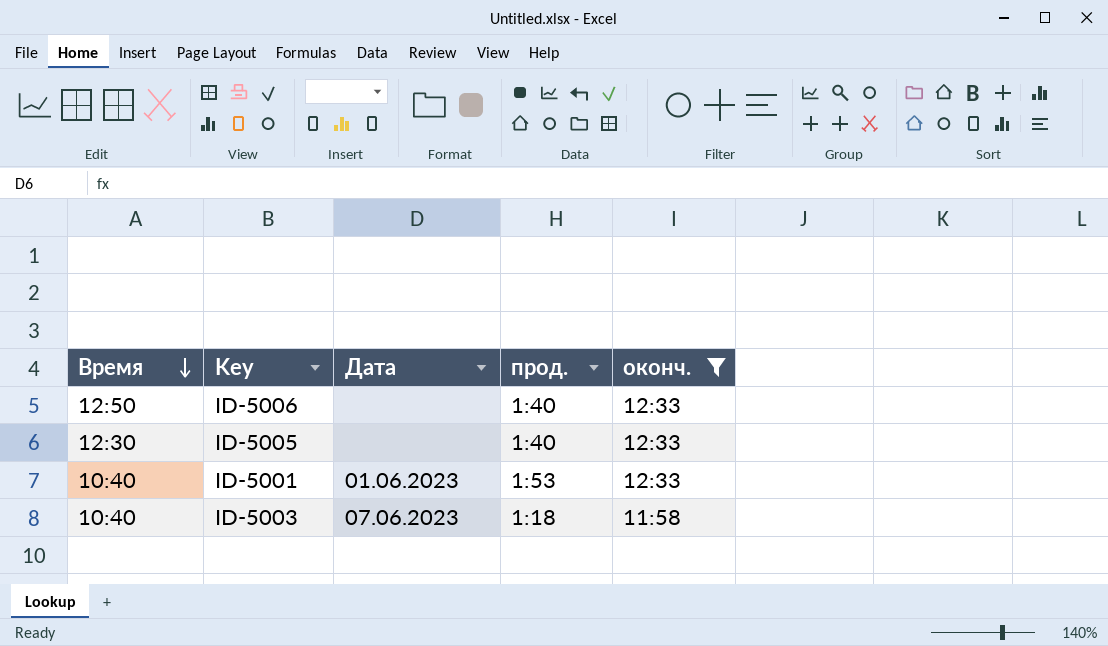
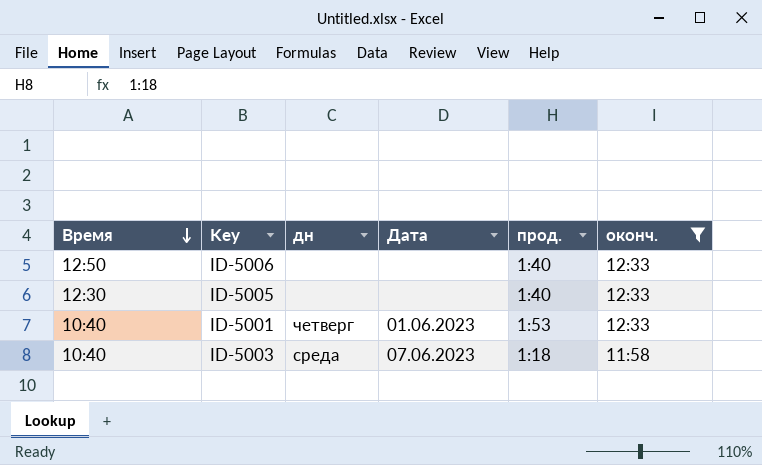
column дн | position: none -> 3

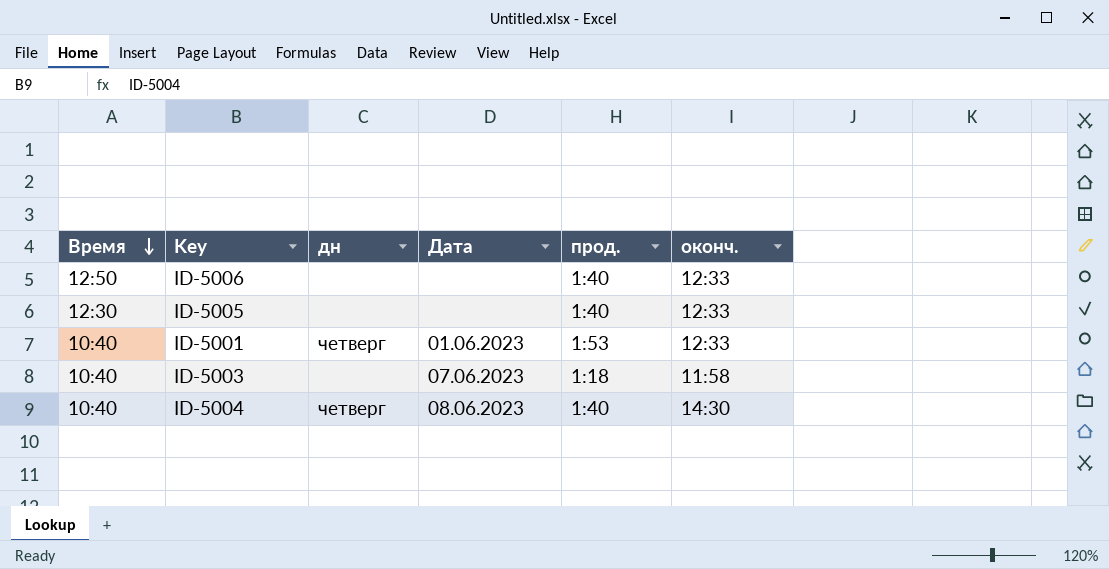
filter: оконч. != 14:30 -> none
ID-5003 | дн: среда -> none

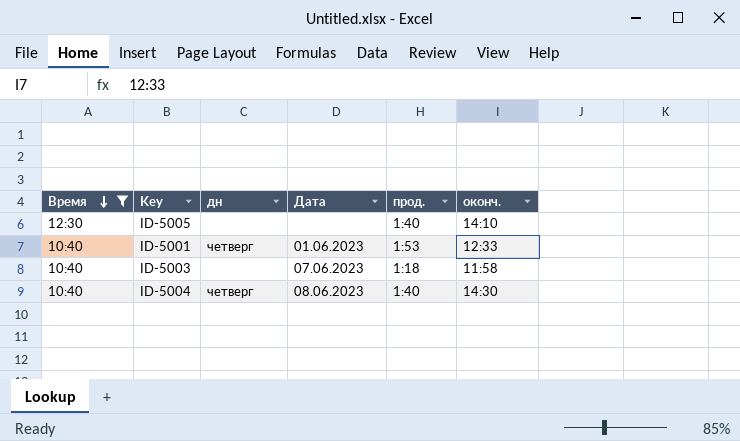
filter: none -> Время != 12:50
ID-5005 | оконч.: 12:33 -> 14:10

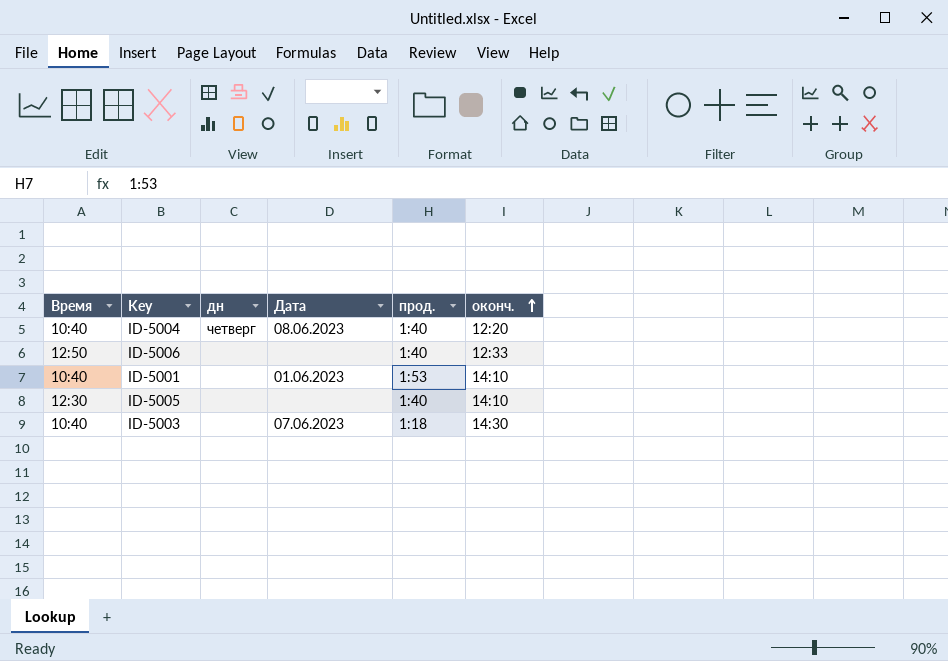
filter: Время != 12:50 -> none
row order: Время descending -> оконч. ascending
ID-5004 | оконч.: 14:30 -> 12:20
ID-5001 | дн: четверг -> none
ID-5001 | оконч.: 12:33 -> 14:10
ID-5003 | оконч.: 11:58 -> 14:30

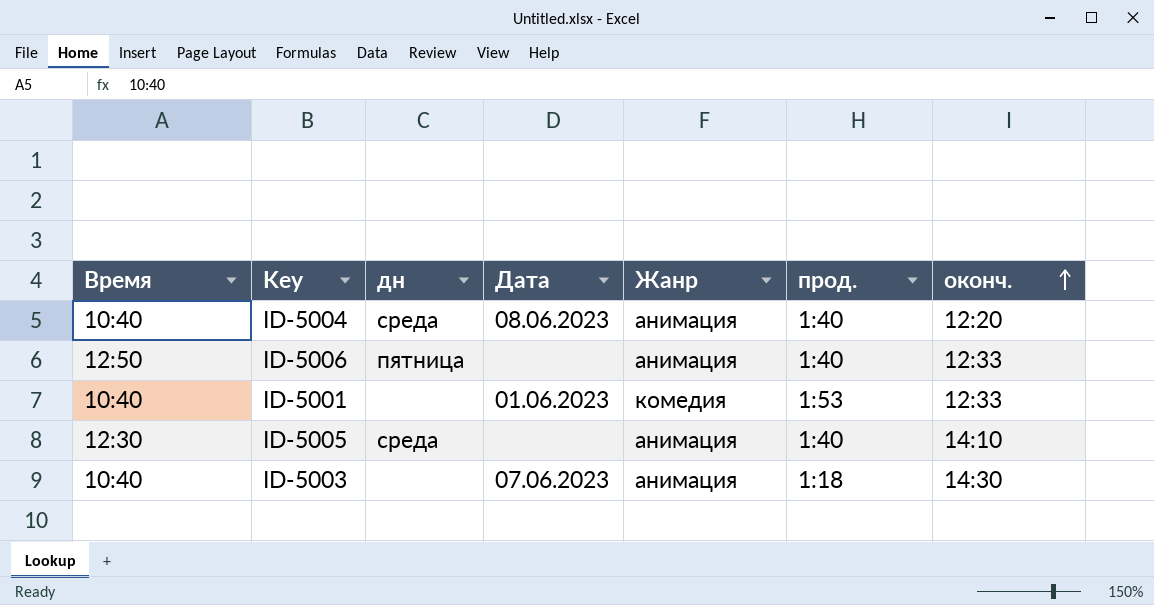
column Жанр | position: none -> 5
ID-5004 | дн: четверг -> среда
ID-5006 | дн: none -> пятница
ID-5001 | оконч.: 14:10 -> 12:33
ID-5005 | дн: none -> среда

